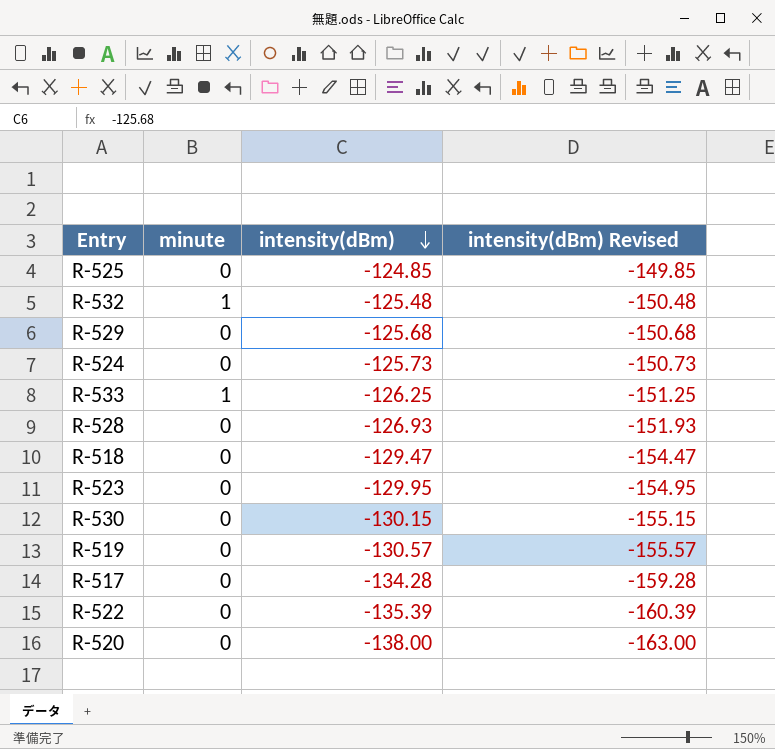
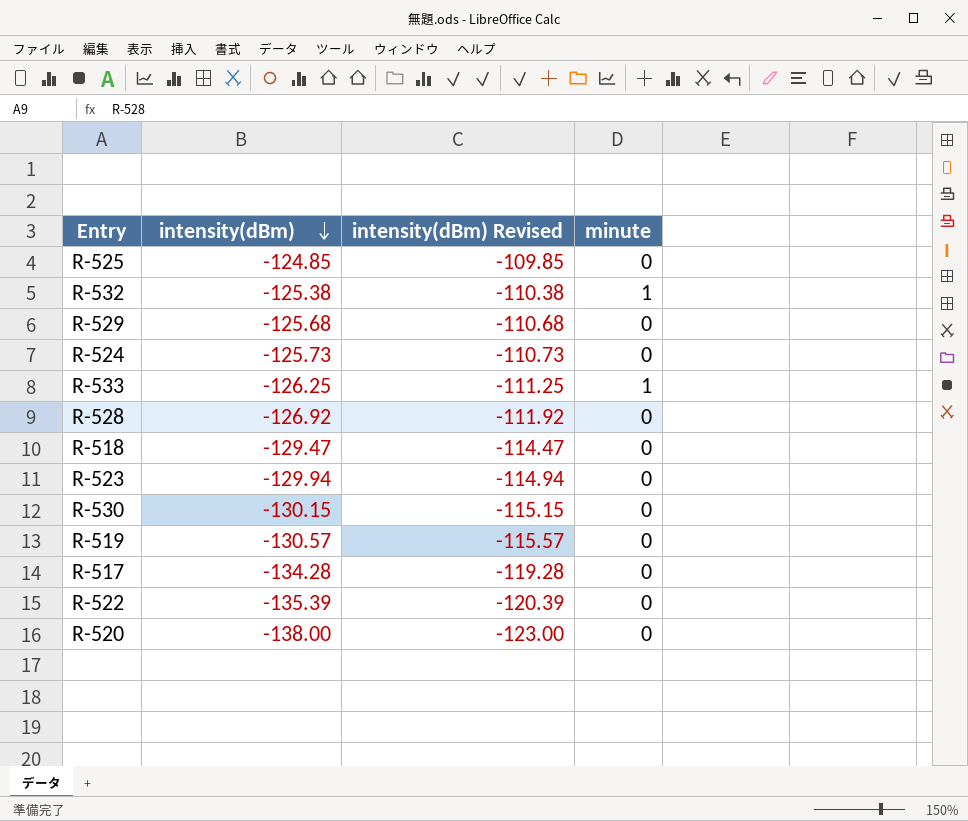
column intensity(dBm) Revised | formula: [intensity(dBm)] - 25 -> [intensity(dBm)] + 15
column minute | position: 2 -> 4
R-532 | intensity(dBm): -125.48 -> -125.38
R-528 | intensity(dBm): -126.93 -> -126.92
R-523 | intensity(dBm): -129.95 -> -129.94

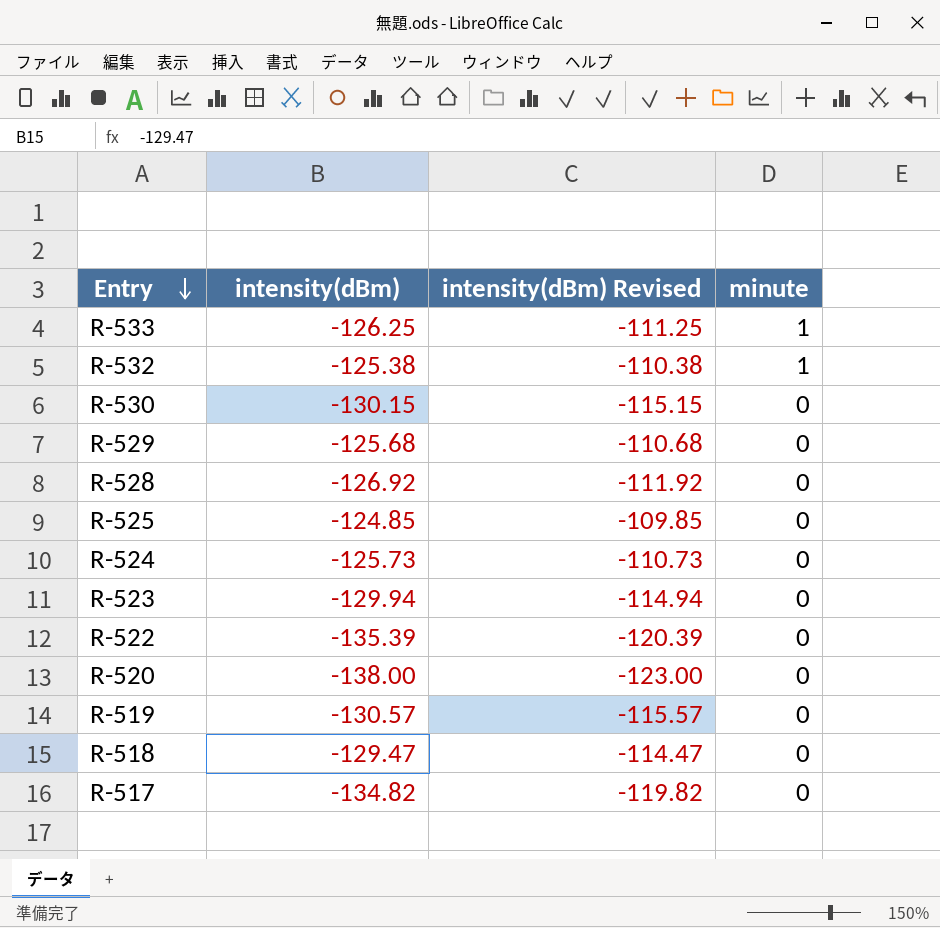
row order: intensity(dBm) descending -> Entry descending
R-517 | intensity(dBm): -134.28 -> -134.82
R-517 | intensity(dBm) Revised: -119.28 -> -119.82

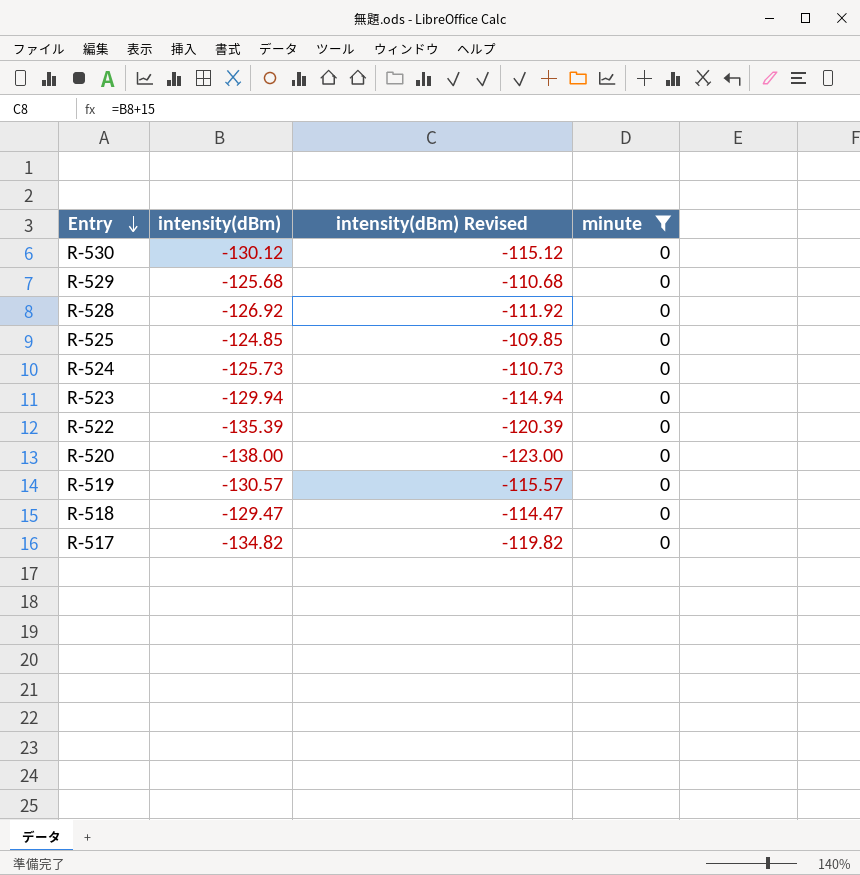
filter: none -> minute = 0
R-530 | intensity(dBm): -130.15 -> -130.12
R-530 | intensity(dBm) Revised: -115.15 -> -115.12

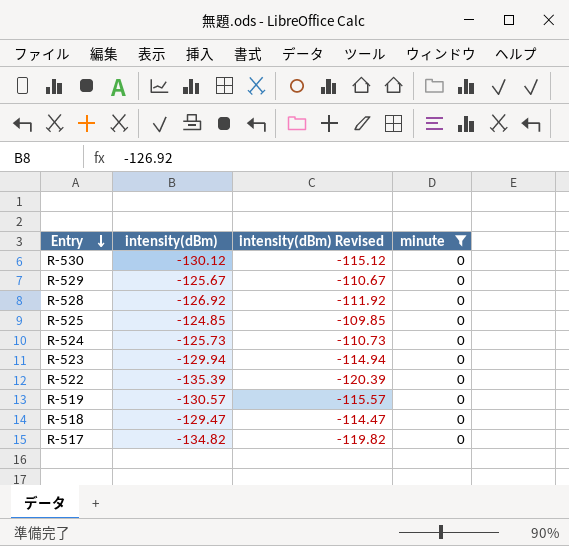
row R-520: -138.00 | -123.00 | 0 -> none
R-529 | intensity(dBm): -125.68 -> -125.67
R-529 | intensity(dBm) Revised: -110.68 -> -110.67

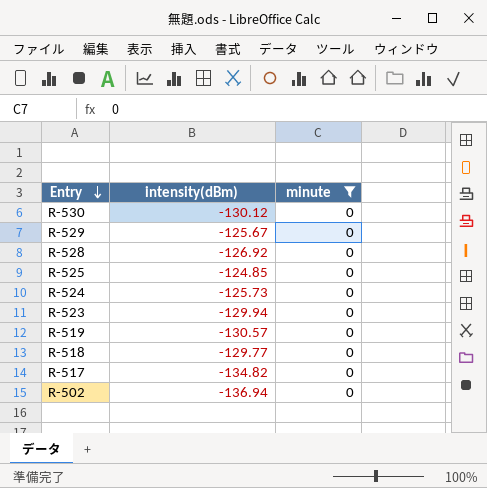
column intensity(dBm) Revised | formula: [intensity(dBm)] + 15 -> none
row R-522: -135.39 | -120.39 | 0 -> none
R-518 | intensity(dBm): -129.47 -> -129.77
row R-502: none -> -136.94 | 0

